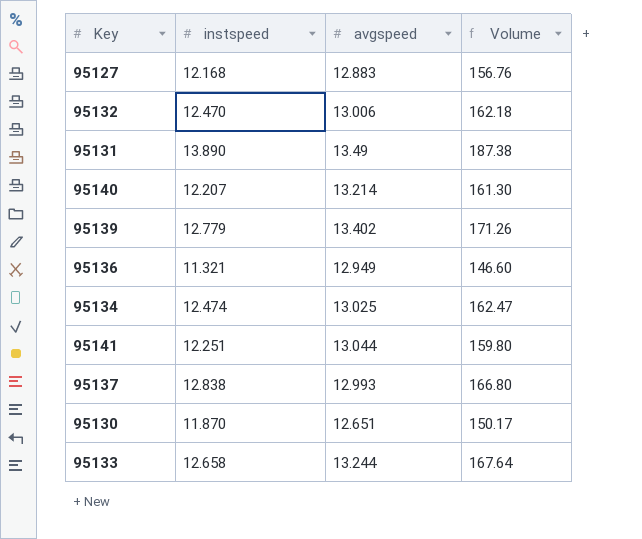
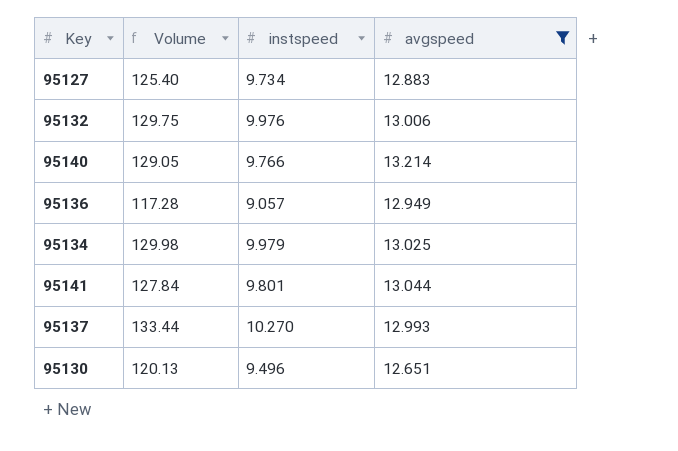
filter: none -> avgspeed <= 13.214
column Volume | position: 4 -> 2
95127 | Volume: 156.76 -> 125.40
95127 | instspeed: 12.168 -> 9.734
95132 | Volume: 162.18 -> 129.75
95132 | instspeed: 12.470 -> 9.976
95140 | Volume: 161.30 -> 129.05
95140 | instspeed: 12.207 -> 9.766
95136 | Volume: 146.60 -> 117.28
95136 | instspeed: 11.321 -> 9.057
95134 | Volume: 162.47 -> 129.98
95134 | instspeed: 12.474 -> 9.979
95141 | Volume: 159.80 -> 127.84
95141 | instspeed: 12.251 -> 9.801
95137 | Volume: 166.80 -> 133.44
95137 | instspeed: 12.838 -> 10.270
95130 | Volume: 150.17 -> 120.13
95130 | instspeed: 11.870 -> 9.496

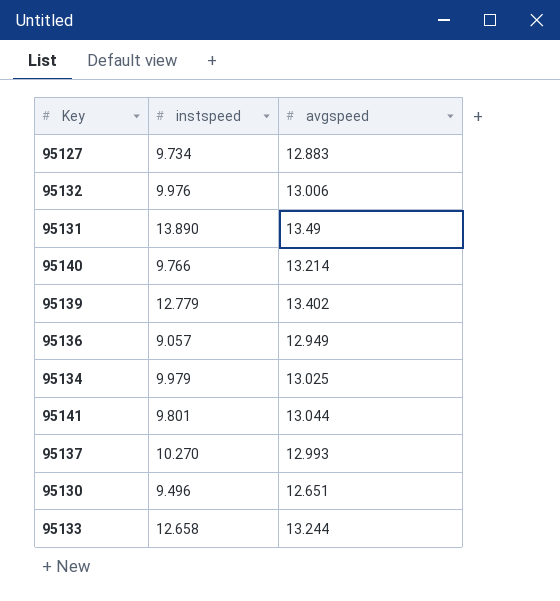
filter: avgspeed <= 13.214 -> none
column Volume | formula: [instspeed] * [avgspeed] -> none

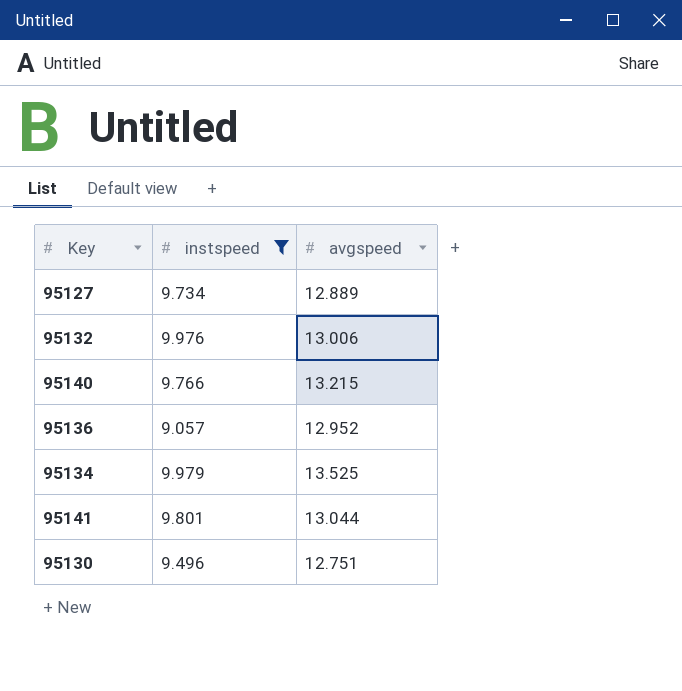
filter: none -> instspeed <= 9.979
95127 | avgspeed: 12.883 -> 12.889
95140 | avgspeed: 13.214 -> 13.215
95136 | avgspeed: 12.949 -> 12.952
95134 | avgspeed: 13.025 -> 13.525
95130 | avgspeed: 12.651 -> 12.751

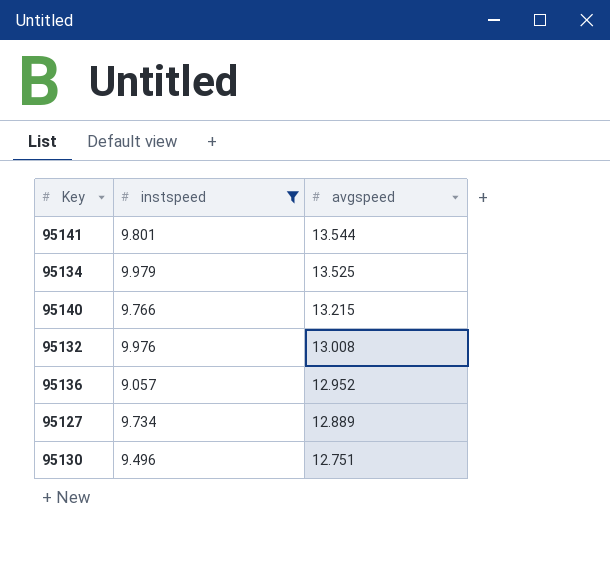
row order: none -> avgspeed descending
95141 | avgspeed: 13.044 -> 13.544
95132 | avgspeed: 13.006 -> 13.008

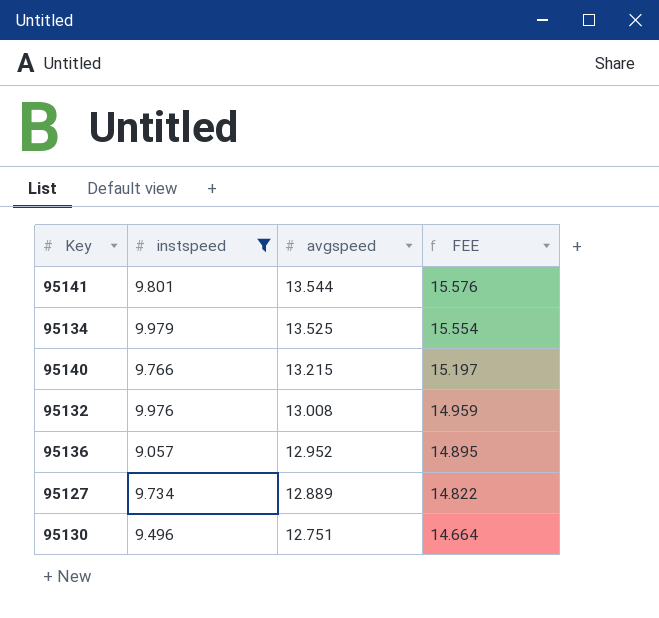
column FEE | formula: none -> [avgspeed] * 1.15

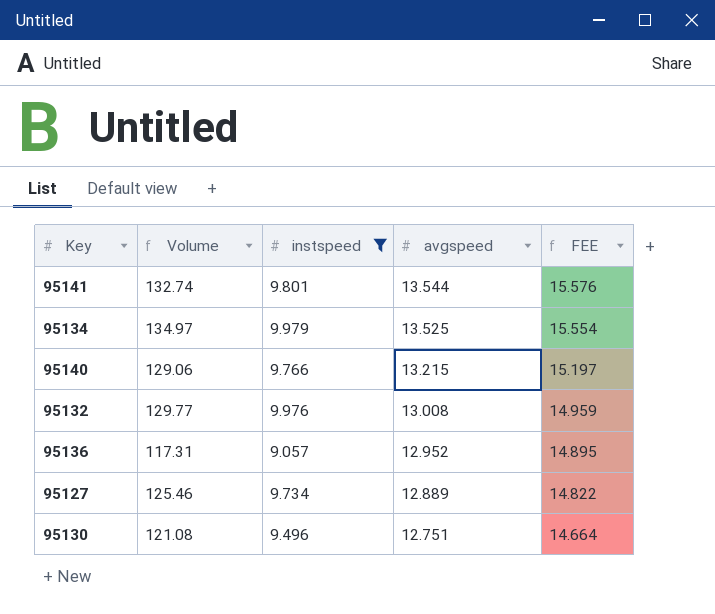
column Volume | formula: none -> [instspeed] * [avgspeed]

